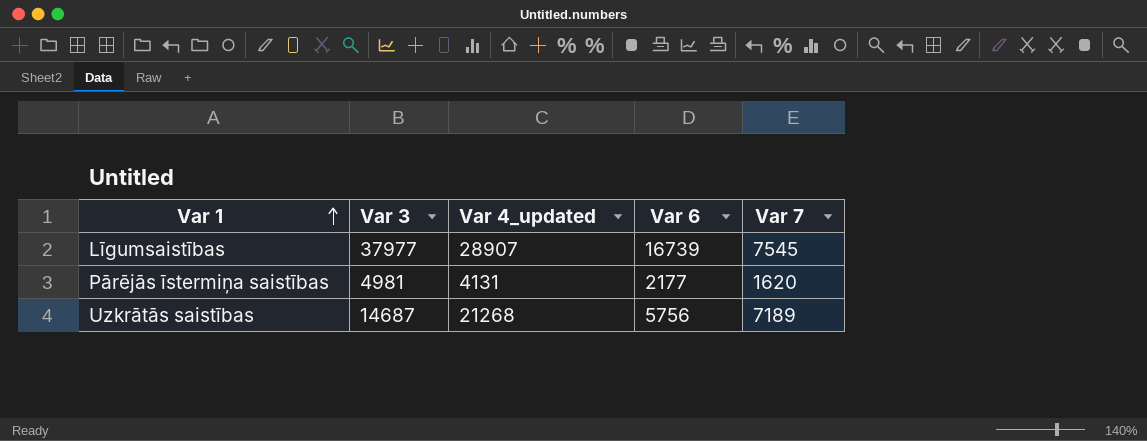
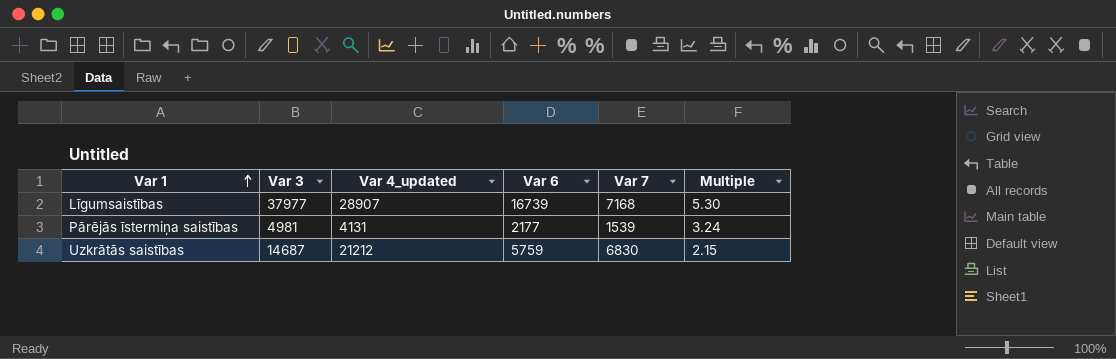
column Multiple | formula: none -> [Var 3] / [Var 7]
Līgumsaistības | Var 7: 7545 -> 7168
Pārējās īstermiņa saistības | Var 7: 1620 -> 1539
Uzkrātās saistības | Var 4_updated: 21268 -> 21212
Uzkrātās saistības | Var 6: 5756 -> 5759
Uzkrātās saistības | Var 7: 7189 -> 6830

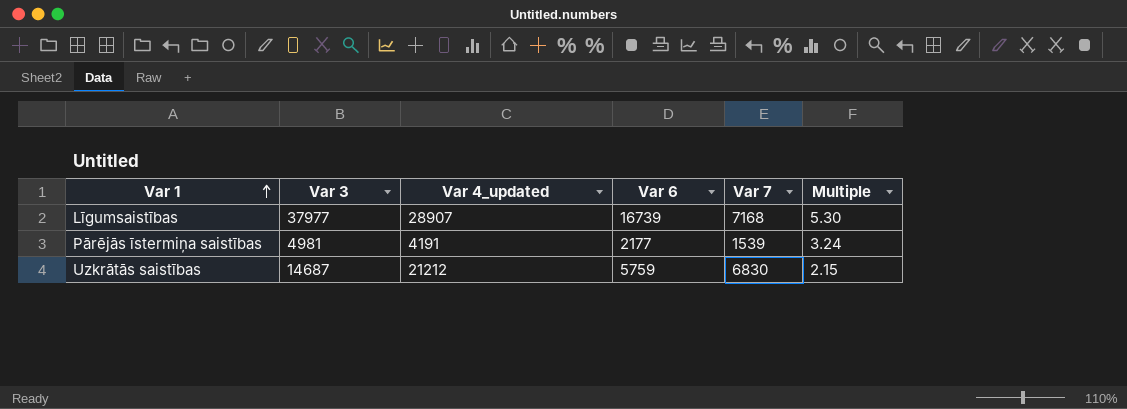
Pārējās īstermiņa saistības | Var 4_updated: 4131 -> 4191

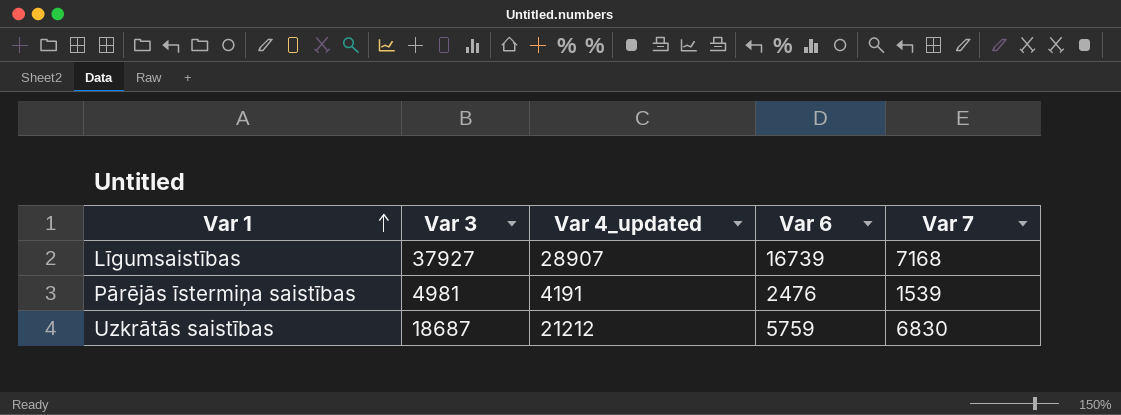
column Multiple | formula: [Var 3] / [Var 7] -> none
Līgumsaistības | Var 3: 37977 -> 37927
Pārējās īstermiņa saistības | Var 6: 2177 -> 2476
Uzkrātās saistības | Var 3: 14687 -> 18687

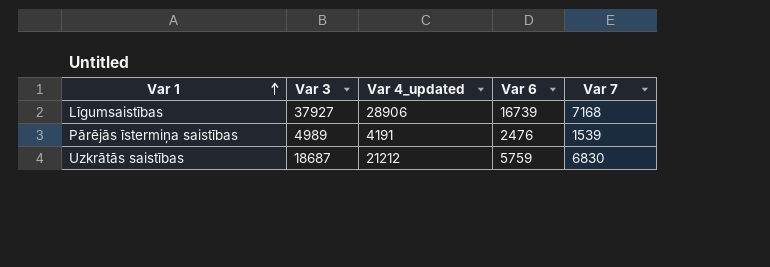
Līgumsaistības | Var 4_updated: 28907 -> 28906
Pārējās īstermiņa saistības | Var 3: 4981 -> 4989

